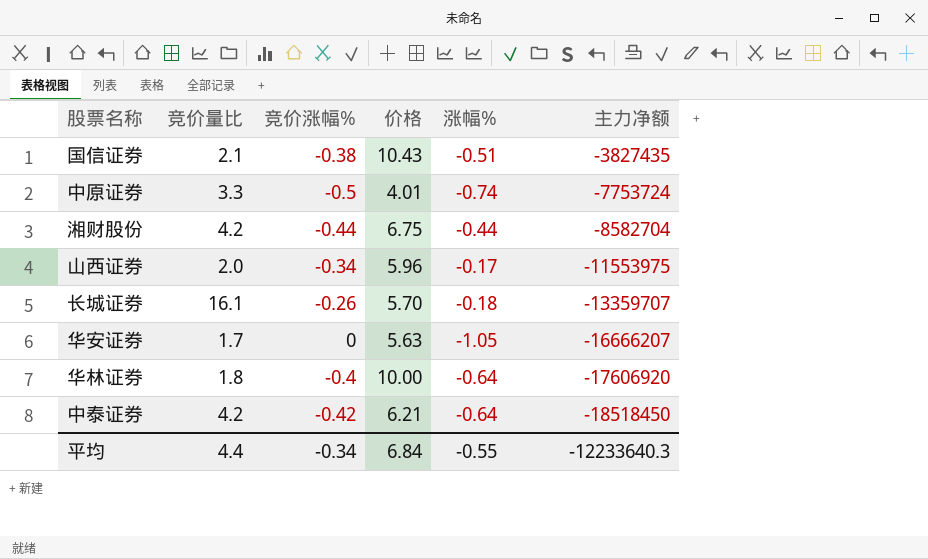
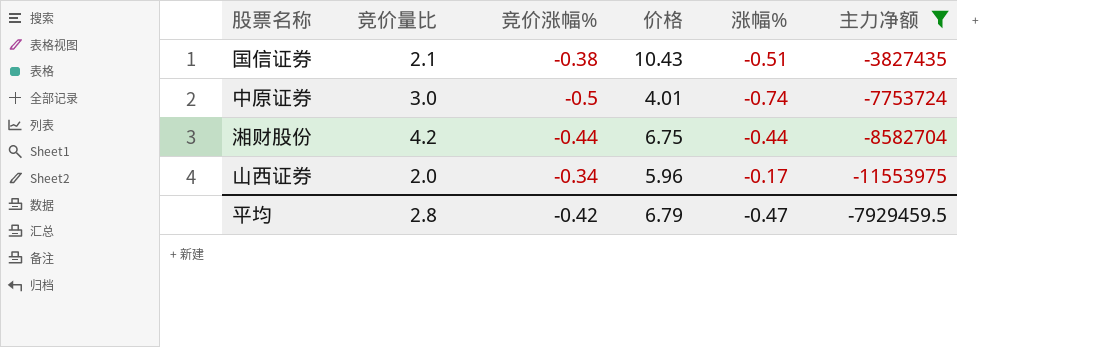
filter: none -> 主力净额 >= -11553975
中原证券 | 竞价量比: 3.3 -> 3.0
平均 | 竞价量比: 4.4 -> 2.8
平均 | 竞价涨幅%: -0.34 -> -0.42
平均 | 价格: 6.84 -> 6.79
平均 | 涨幅%: -0.55 -> -0.47
平均 | 主力净额: -12233640.3 -> -7929459.5

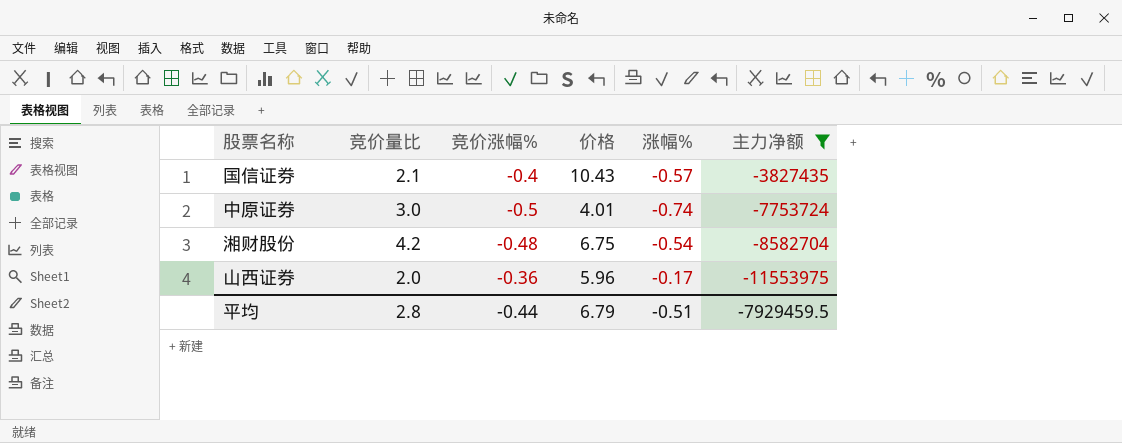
国信证券 | 竞价涨幅%: -0.38 -> -0.4
国信证券 | 涨幅%: -0.51 -> -0.57
湘财股份 | 竞价涨幅%: -0.44 -> -0.48
湘财股份 | 涨幅%: -0.44 -> -0.54
山西证券 | 竞价涨幅%: -0.34 -> -0.36
平均 | 竞价涨幅%: -0.42 -> -0.44
平均 | 涨幅%: -0.47 -> -0.51

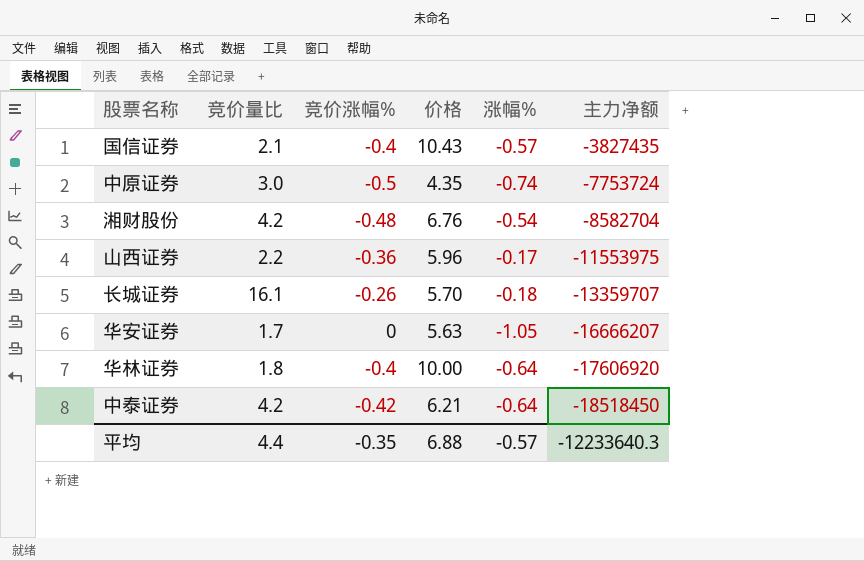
filter: 主力净额 >= -11553975 -> none
中原证券 | 价格: 4.01 -> 4.35
湘财股份 | 价格: 6.75 -> 6.76
山西证券 | 竞价量比: 2.0 -> 2.2
平均 | 竞价量比: 2.8 -> 4.4
平均 | 竞价涨幅%: -0.44 -> -0.35
平均 | 价格: 6.79 -> 6.88
平均 | 涨幅%: -0.51 -> -0.57
平均 | 主力净额: -7929459.5 -> -12233640.3

